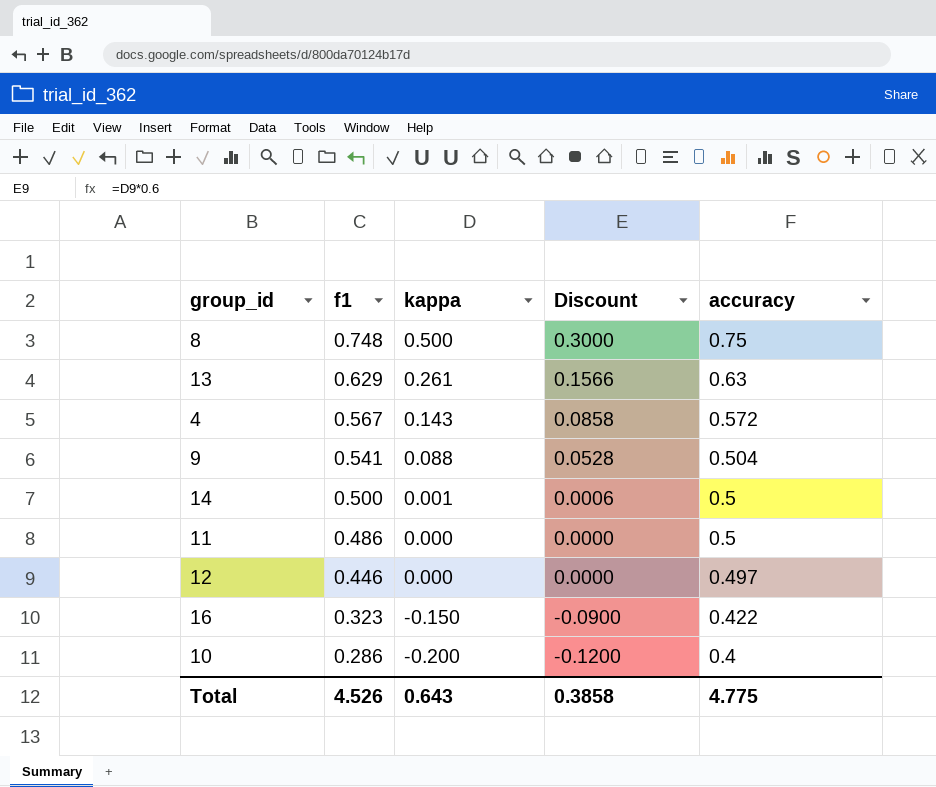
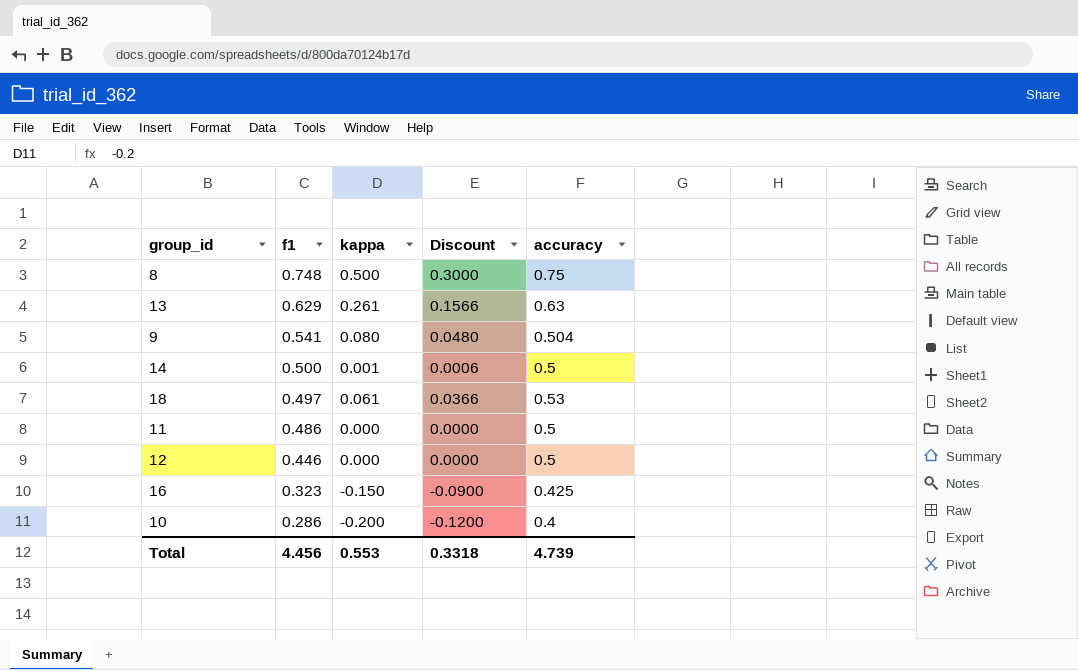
row 4: 0.567 | 0.143 | 0.0858 | 0.572 -> none
9 | kappa: 0.088 -> 0.080
9 | Discount: 0.0528 -> 0.0480
row 18: none -> 0.497 | 0.061 | 0.0366 | 0.53
12 | accuracy: 0.497 -> 0.5
16 | accuracy: 0.422 -> 0.425
Total | f1: 4.526 -> 4.456
Total | kappa: 0.643 -> 0.553
Total | Discount: 0.3858 -> 0.3318
Total | accuracy: 4.775 -> 4.739

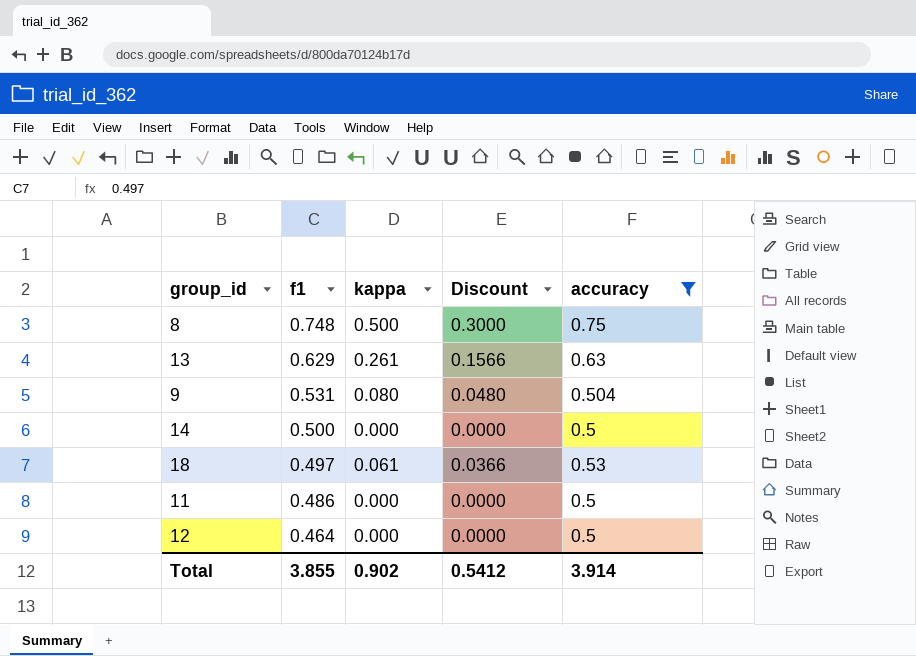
filter: none -> accuracy >= 0.5
9 | f1: 0.541 -> 0.531
14 | kappa: 0.001 -> 0.000
14 | Discount: 0.0006 -> 0.0000
12 | f1: 0.446 -> 0.464
Total | f1: 4.456 -> 3.855
Total | kappa: 0.553 -> 0.902
Total | Discount: 0.3318 -> 0.5412
Total | accuracy: 4.739 -> 3.914

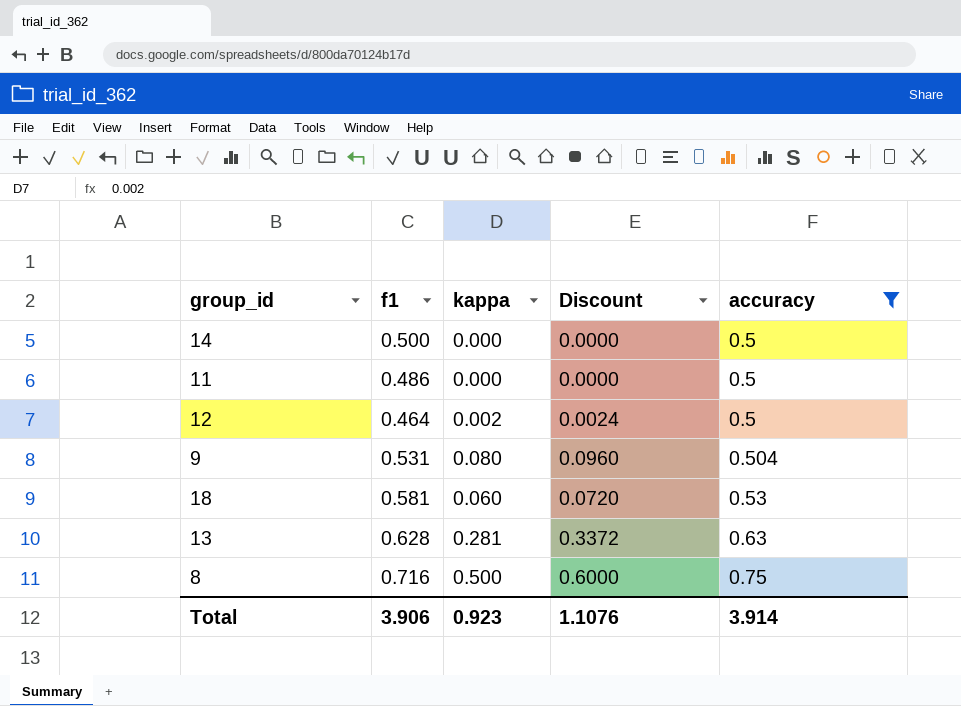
row order: f1 descending -> accuracy ascending
column Discount | formula: [kappa] * 0.6 -> [kappa] * 1.2
12 | kappa: 0.000 -> 0.002
18 | f1: 0.497 -> 0.581
18 | kappa: 0.061 -> 0.060
13 | f1: 0.629 -> 0.628
13 | kappa: 0.261 -> 0.281
8 | f1: 0.748 -> 0.716
Total | f1: 3.855 -> 3.906
Total | kappa: 0.902 -> 0.923
Total | Discount: 0.5412 -> 1.1076

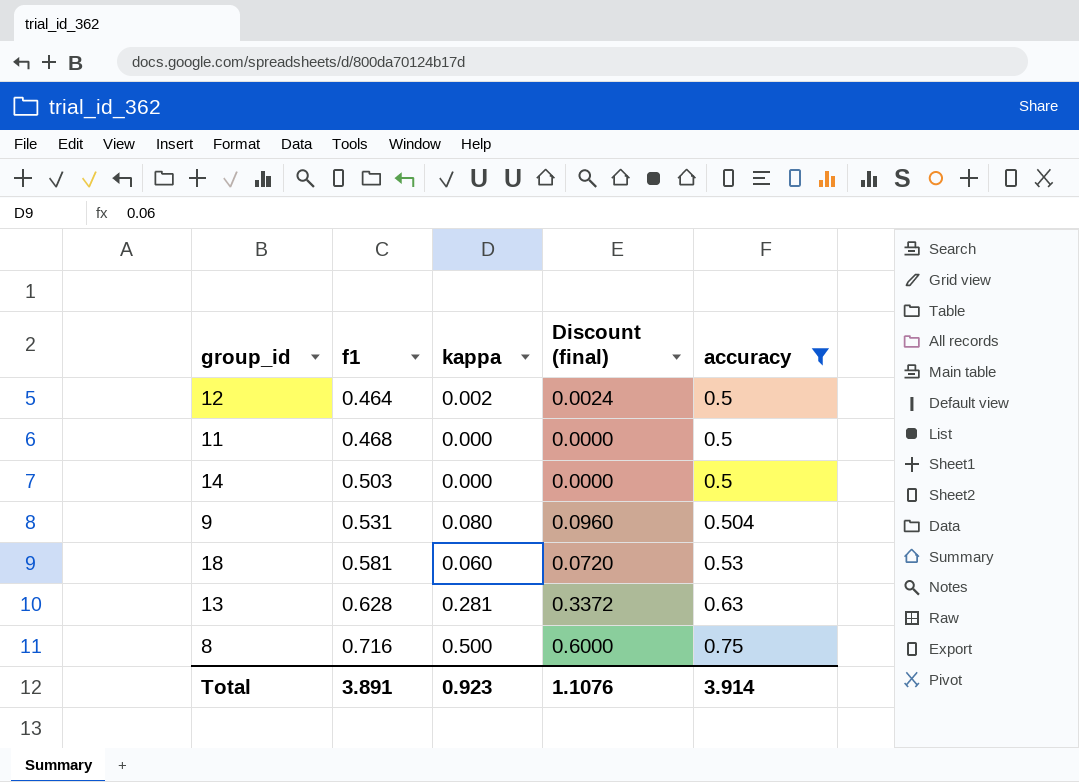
row order: accuracy ascending -> f1 ascending
column name: Discount -> Discount (final)
11 | f1: 0.486 -> 0.468
14 | f1: 0.500 -> 0.503
Total | f1: 3.906 -> 3.891

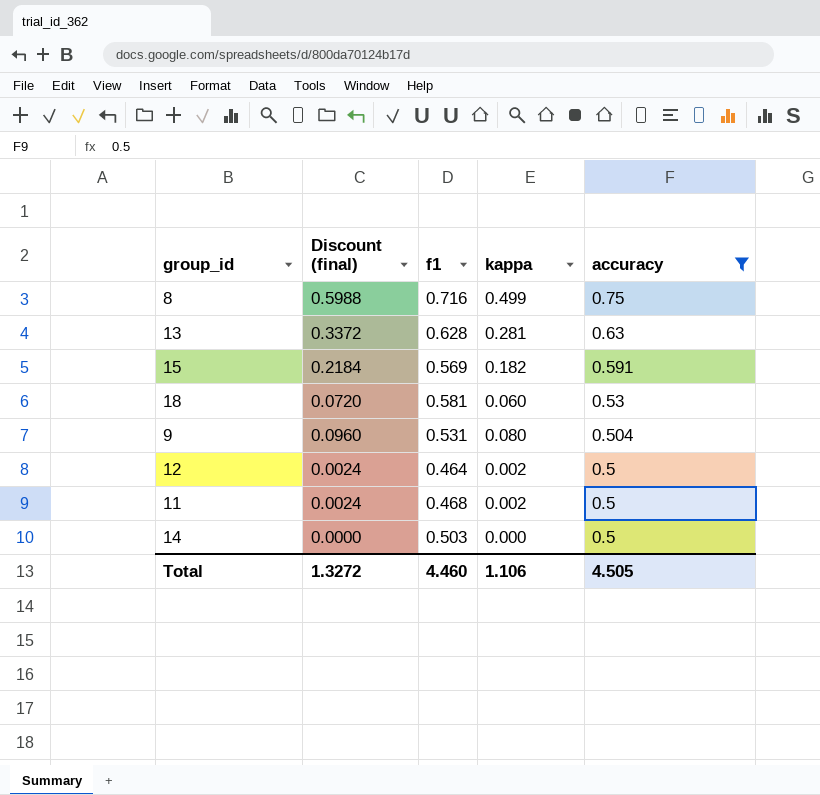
row order: f1 ascending -> accuracy descending
column Discount (final) | position: 4 -> 2
8 | Discount (final): 0.6000 -> 0.5988
8 | kappa: 0.500 -> 0.499
row 15: none -> 0.2184 | 0.569 | 0.182 | 0.591
11 | Discount (final): 0.0000 -> 0.0024
11 | kappa: 0.000 -> 0.002
Total | Discount (final): 1.1076 -> 1.3272
Total | f1: 3.891 -> 4.460
Total | kappa: 0.923 -> 1.106
Total | accuracy: 3.914 -> 4.505

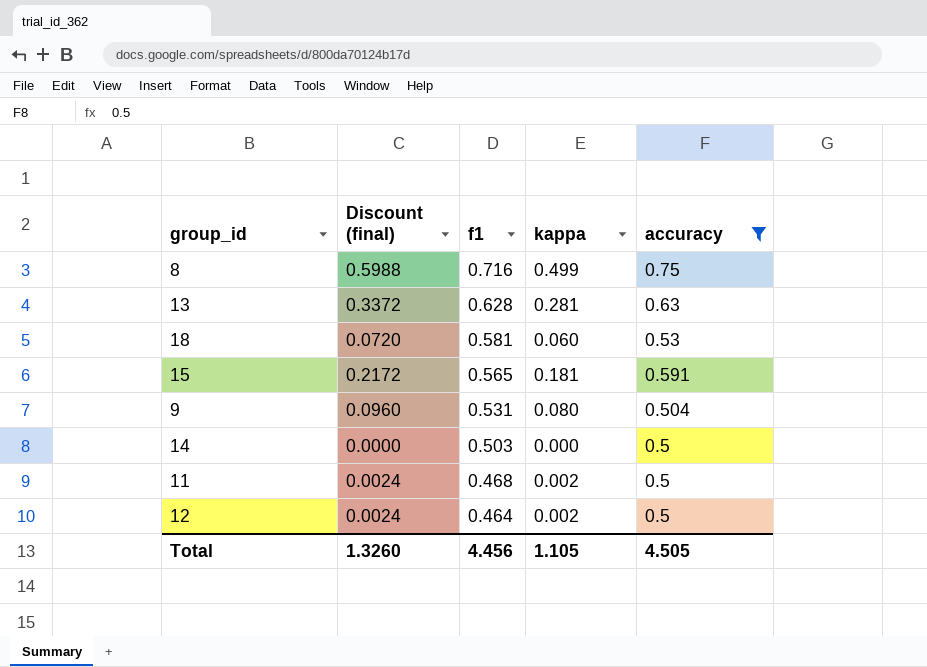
row order: accuracy descending -> f1 descending
15 | Discount (final): 0.2184 -> 0.2172
15 | f1: 0.569 -> 0.565
15 | kappa: 0.182 -> 0.181
Total | Discount (final): 1.3272 -> 1.3260
Total | f1: 4.460 -> 4.456
Total | kappa: 1.106 -> 1.105

